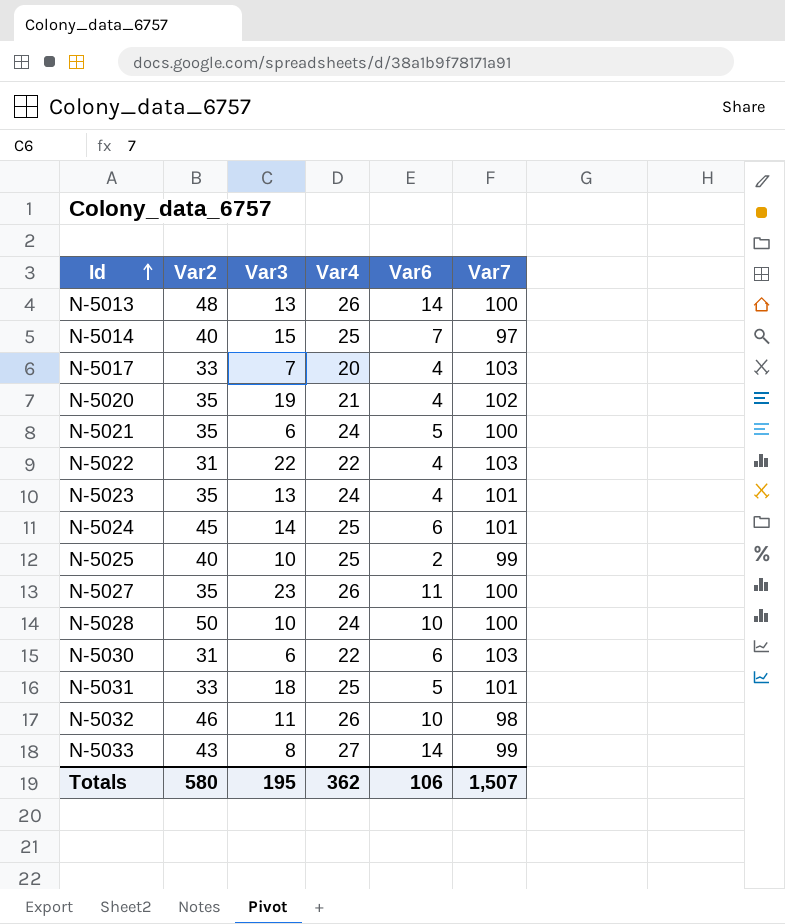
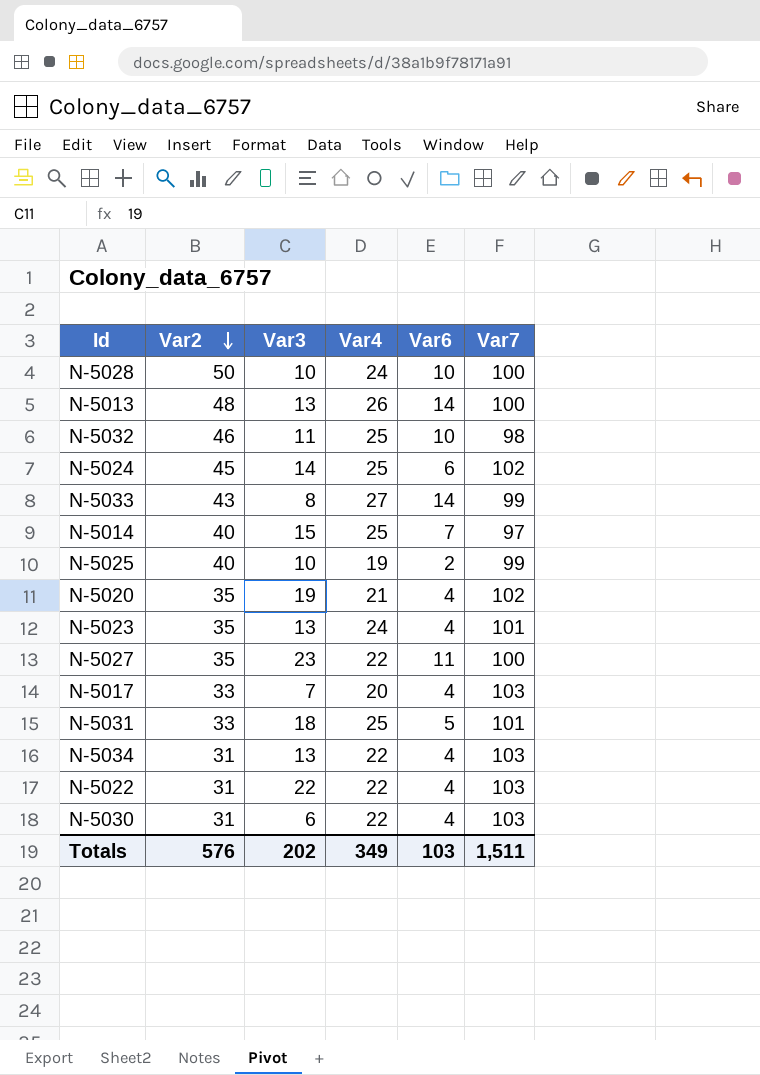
row order: Id ascending -> Var2 descending
row N-5021: 35 | 6 | 24 | 5 | 100 -> none
N-5032 | Var4: 26 -> 25
N-5024 | Var7: 101 -> 102
N-5025 | Var4: 25 -> 19
N-5027 | Var4: 26 -> 22
row N-5034: none -> 31 | 13 | 22 | 4 | 103
N-5030 | Var6: 6 -> 4
Totals | Var2: 580 -> 576
Totals | Var3: 195 -> 202
Totals | Var4: 362 -> 349
Totals | Var6: 106 -> 103
Totals | Var7: 1,507 -> 1,511

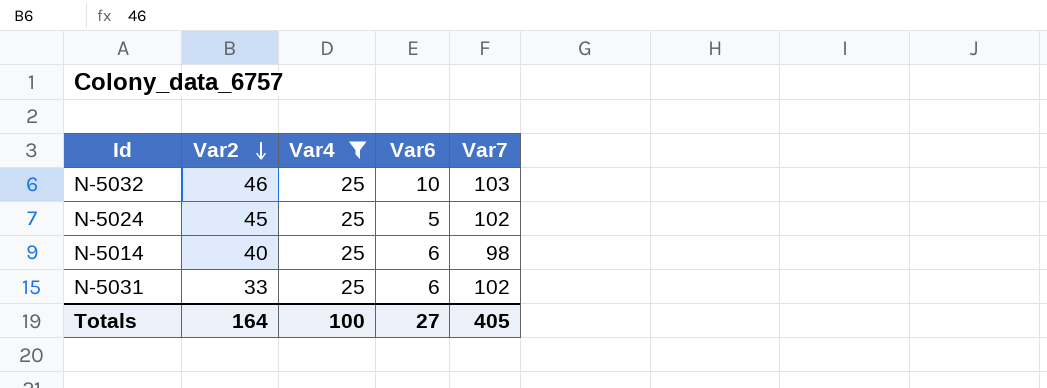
filter: none -> Var4 = 25
column Var3 | position: 3 -> none
N-5032 | Var7: 98 -> 103
N-5024 | Var6: 6 -> 5
N-5014 | Var6: 7 -> 6
N-5014 | Var7: 97 -> 98
N-5031 | Var6: 5 -> 6
N-5031 | Var7: 101 -> 102
Totals | Var2: 576 -> 164
Totals | Var4: 349 -> 100
Totals | Var6: 103 -> 27
Totals | Var7: 1,511 -> 405

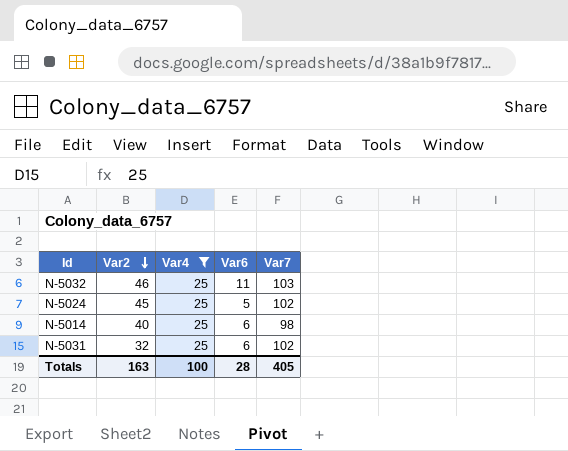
N-5032 | Var6: 10 -> 11
N-5031 | Var2: 33 -> 32
Totals | Var2: 164 -> 163
Totals | Var6: 27 -> 28

